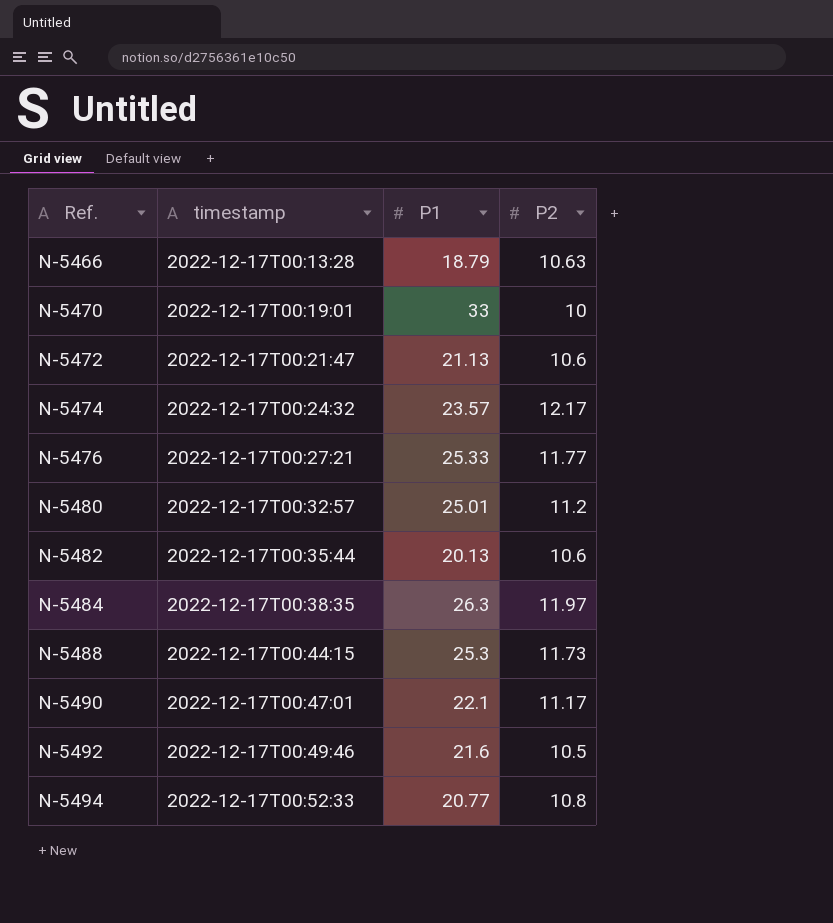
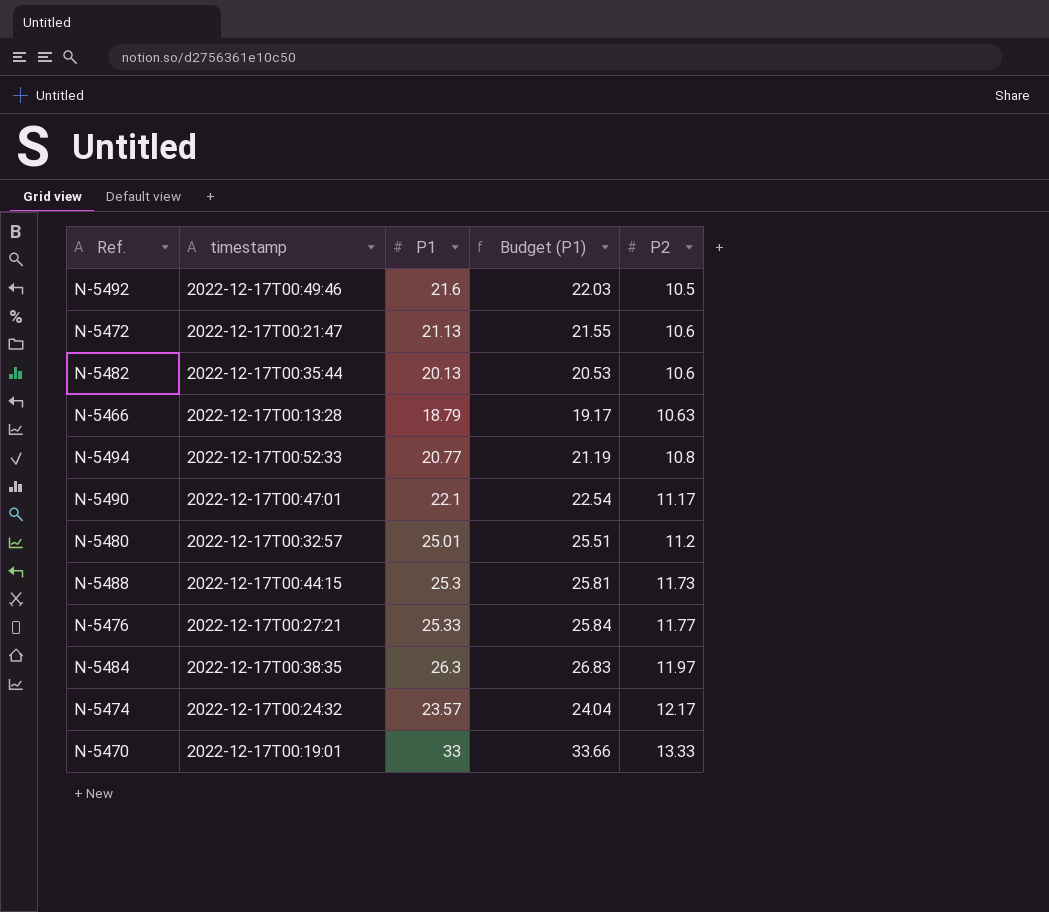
row order: Ref. ascending -> P2 ascending
column Budget (P1) | formula: none -> [P1] * 1.02
N-5470 | P2: 10 -> 13.33

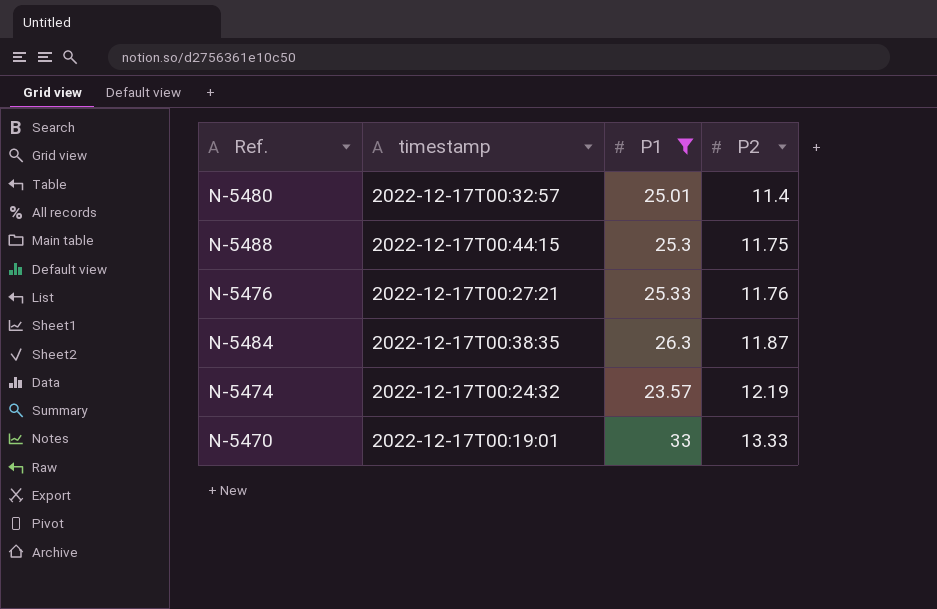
filter: none -> P1 >= 23.57
column Budget (P1) | formula: [P1] * 1.02 -> none
N-5480 | P2: 11.2 -> 11.4
N-5488 | P2: 11.73 -> 11.75
N-5476 | P2: 11.77 -> 11.76
N-5484 | P2: 11.97 -> 11.87
N-5474 | P2: 12.17 -> 12.19

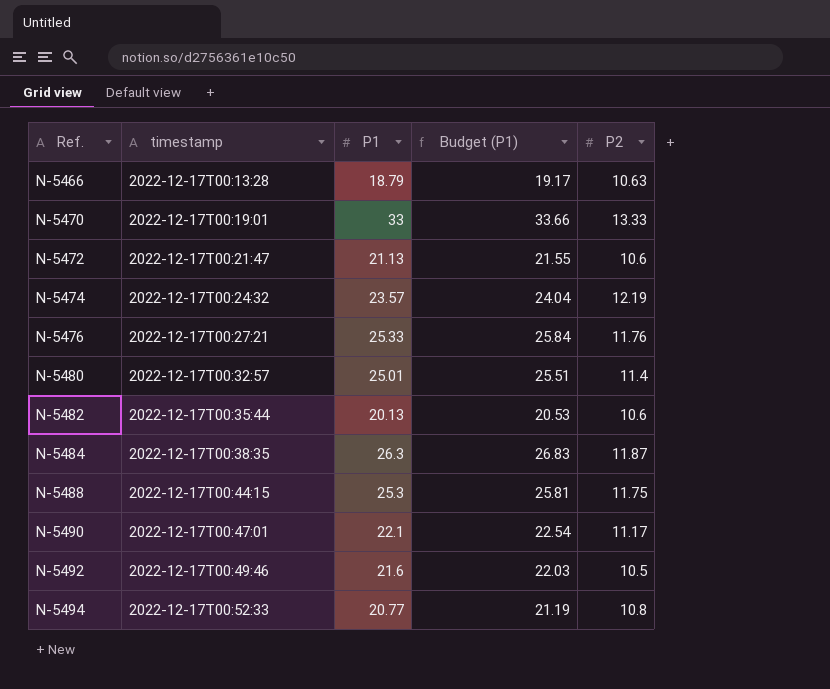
filter: P1 >= 23.57 -> none
row order: P2 ascending -> Ref. ascending
column Budget (P1) | formula: none -> [P1] * 1.02

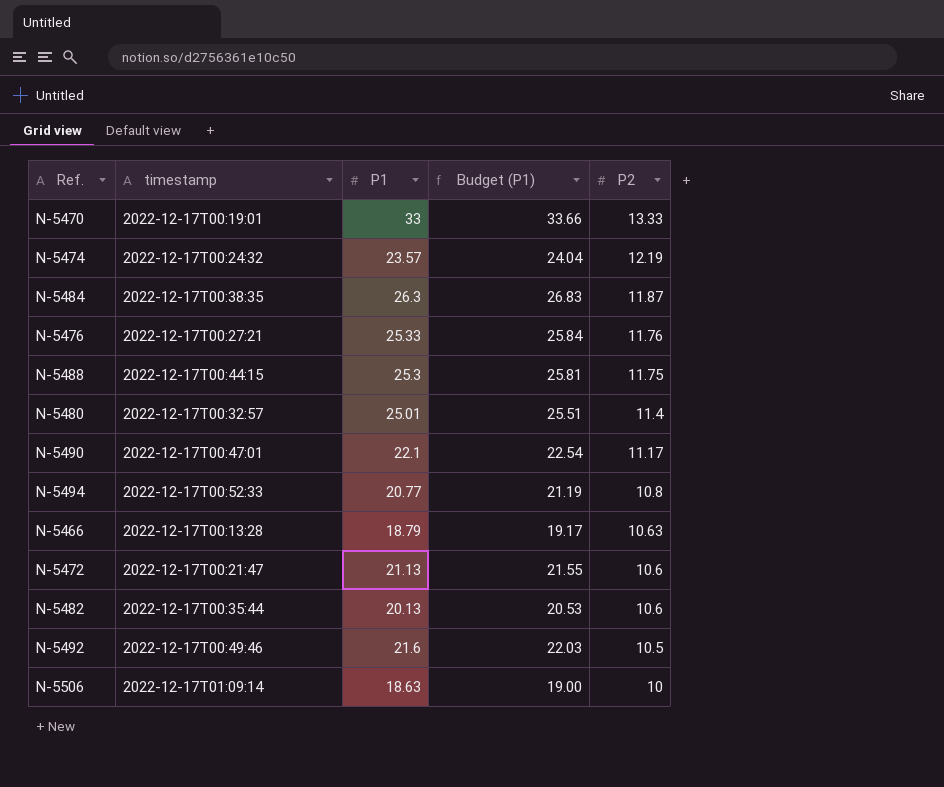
row order: Ref. ascending -> P2 descending
row N-5506: none -> 2022-12-17T01:09:14 | 18.63 | 19.00 | 10

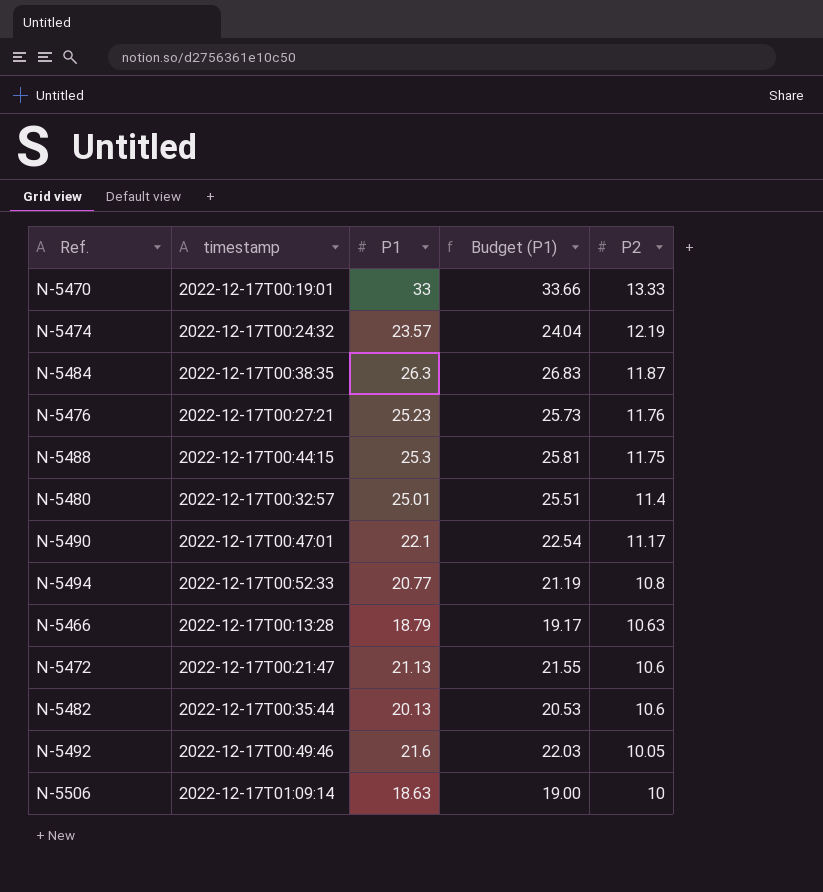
N-5476 | P1: 25.33 -> 25.23
N-5476 | Budget (P1): 25.84 -> 25.73
N-5492 | P2: 10.5 -> 10.05

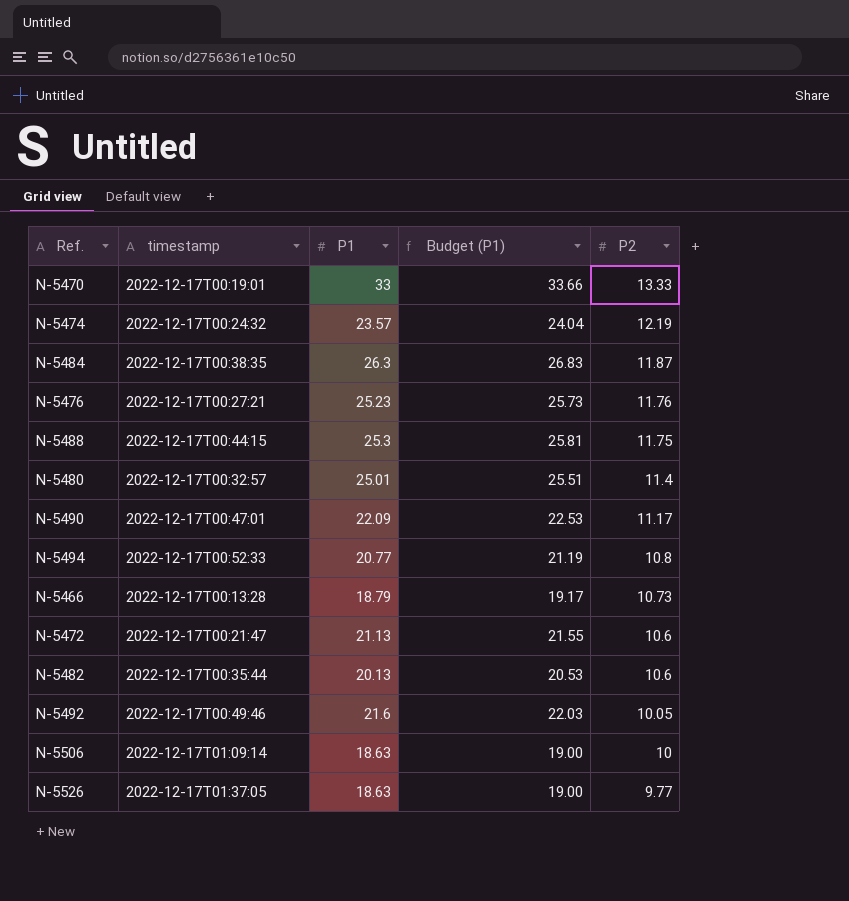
N-5490 | P1: 22.1 -> 22.09
N-5490 | Budget (P1): 22.54 -> 22.53
N-5466 | P2: 10.63 -> 10.73
row N-5526: none -> 2022-12-17T01:37:05 | 18.63 | 19.00 | 9.77

